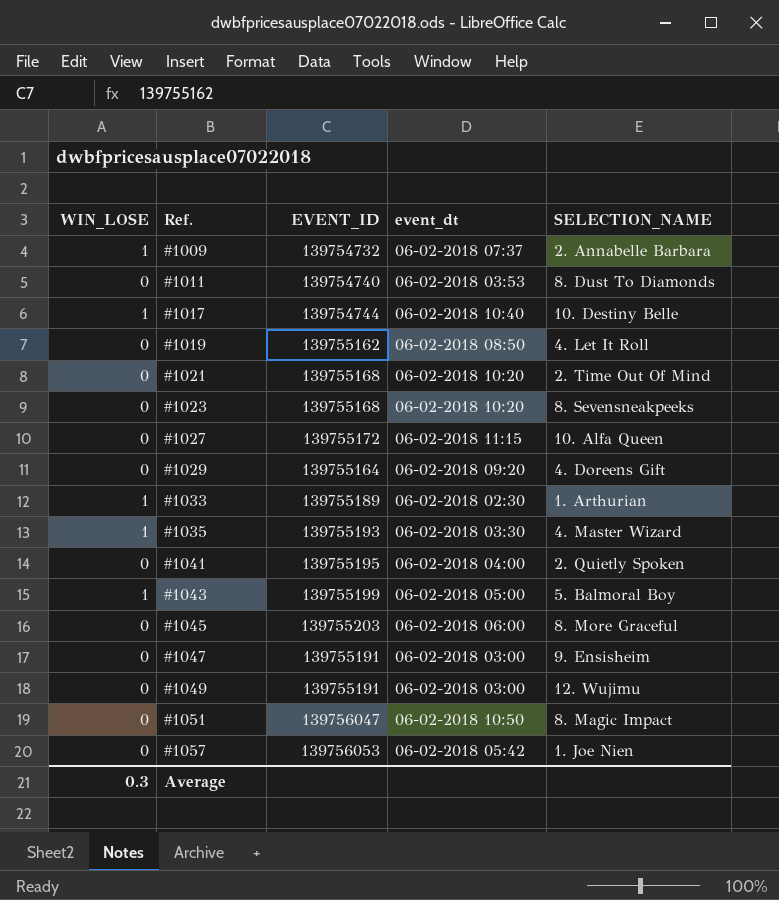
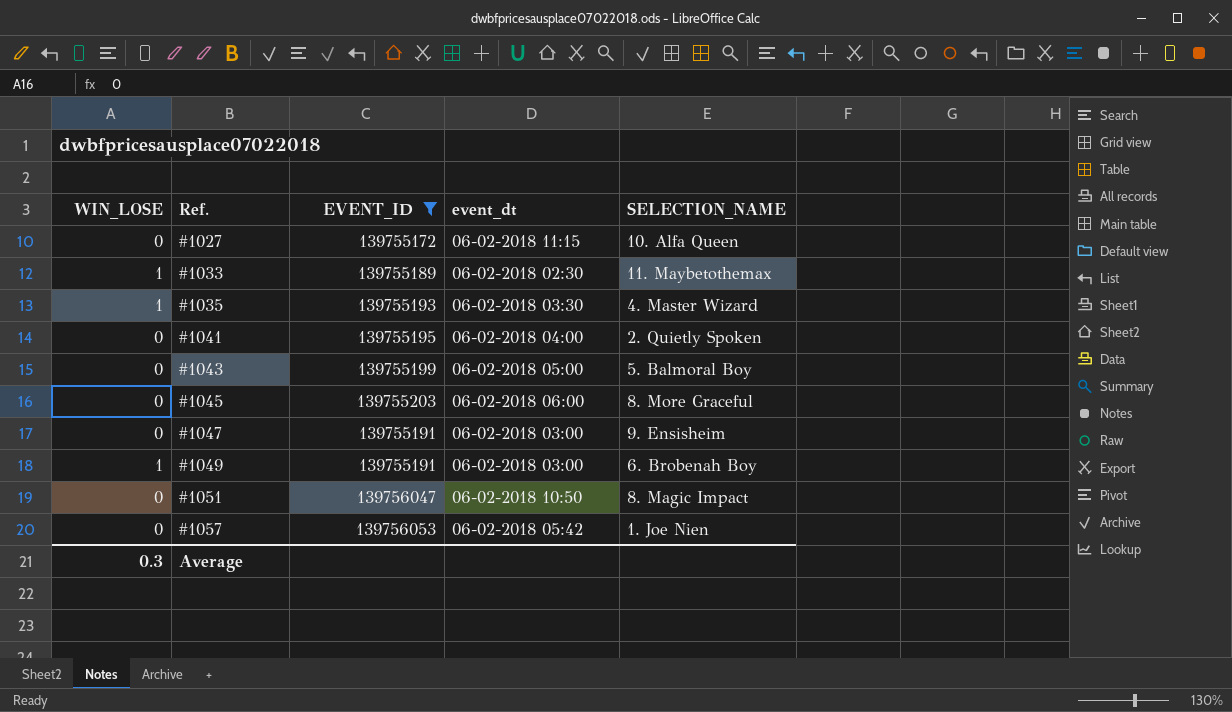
filter: none -> EVENT_ID >= 139755172
#1033 | SELECTION_NAME: 1. Arthurian -> 11. Maybetothemax
#1043 | WIN_LOSE: 1 -> 0
#1049 | WIN_LOSE: 0 -> 1
#1049 | SELECTION_NAME: 12. Wujimu -> 6. Brobenah Boy

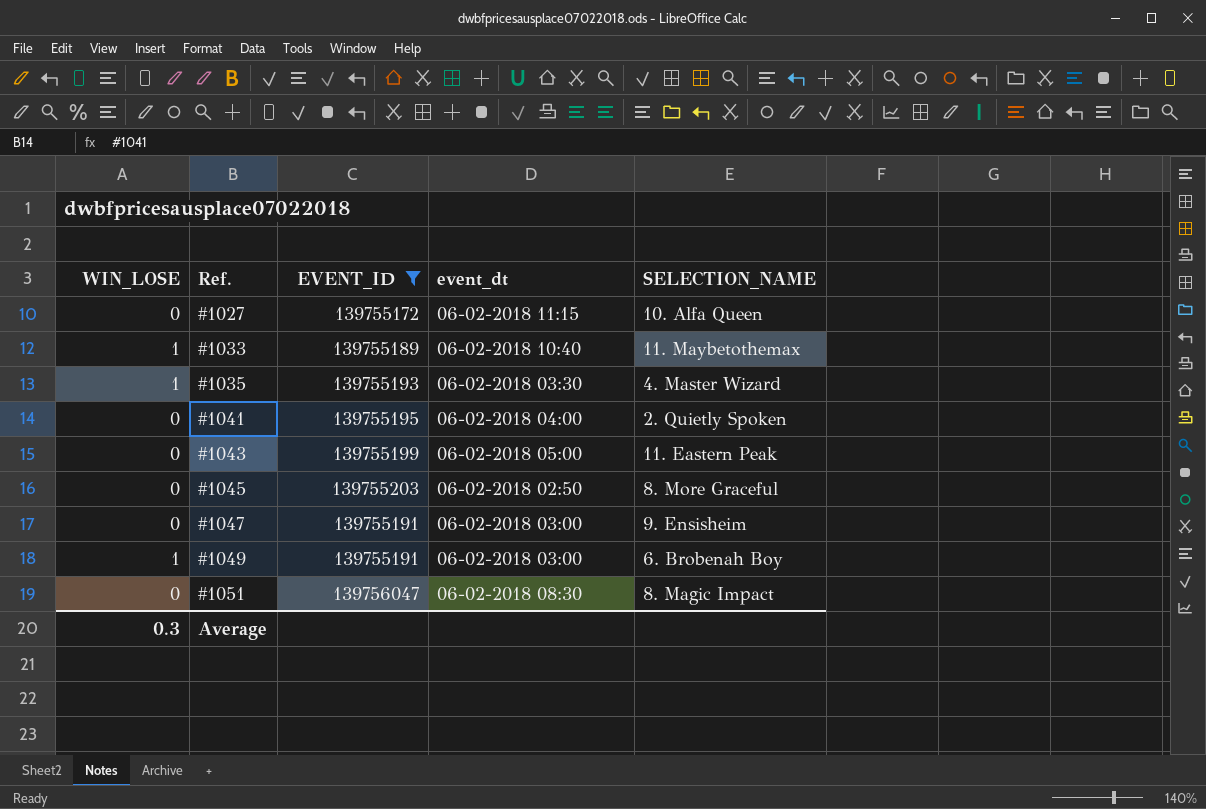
row #1057: 0 | 139756053 | 06-02-2018 05:42 | 1. Joe Nien -> none
#1033 | event_dt: 06-02-2018 02:30 -> 06-02-2018 10:40
#1043 | SELECTION_NAME: 5. Balmoral Boy -> 11. Eastern Peak
#1045 | event_dt: 06-02-2018 06:00 -> 06-02-2018 02:50
#1051 | event_dt: 06-02-2018 10:50 -> 06-02-2018 08:30

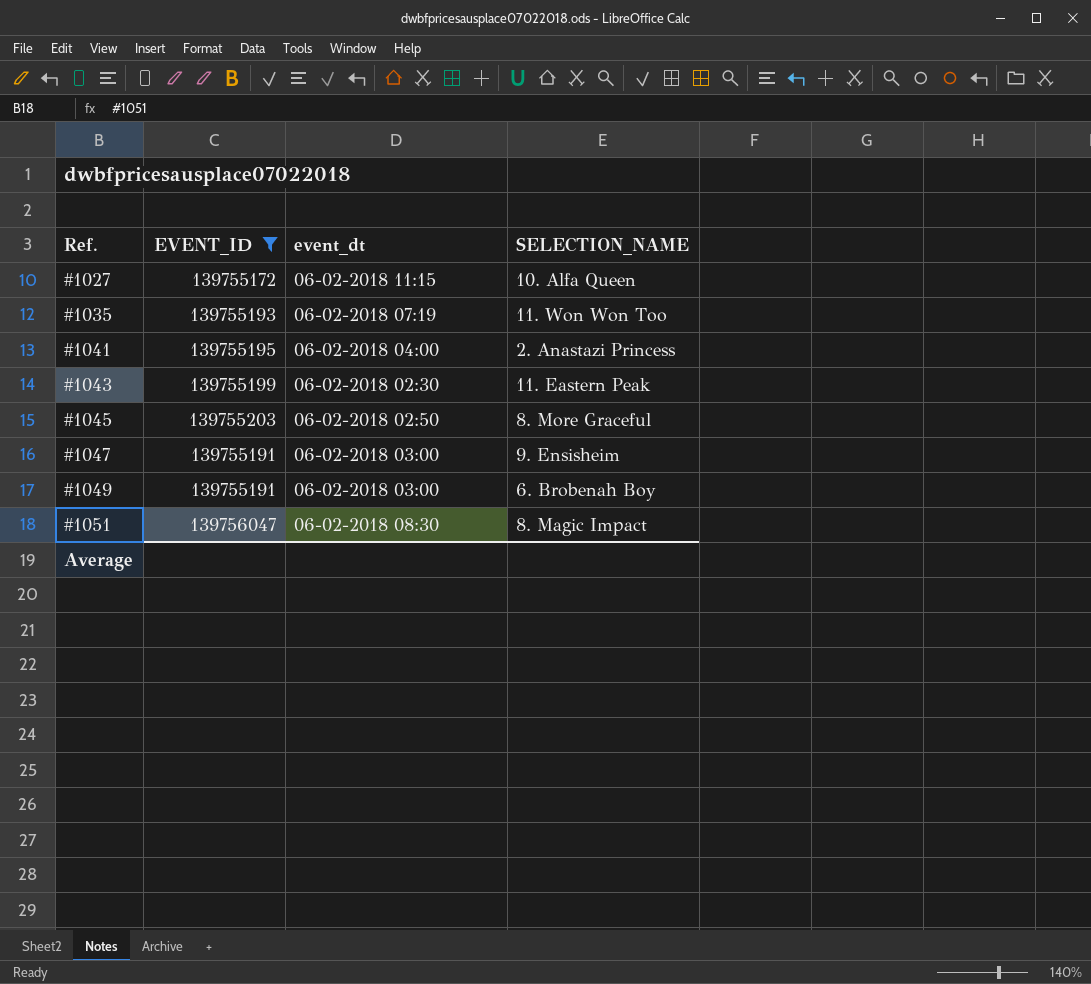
column WIN_LOSE | position: 1 -> none
row #1033: 1 | 139755189 | 06-02-2018 10:40 | 11. Maybetothemax -> none
#1035 | event_dt: 06-02-2018 03:30 -> 06-02-2018 07:19
#1035 | SELECTION_NAME: 4. Master Wizard -> 11. Won Won Too
#1041 | SELECTION_NAME: 2. Quietly Spoken -> 2. Anastazi Princess
#1043 | event_dt: 06-02-2018 05:00 -> 06-02-2018 02:30

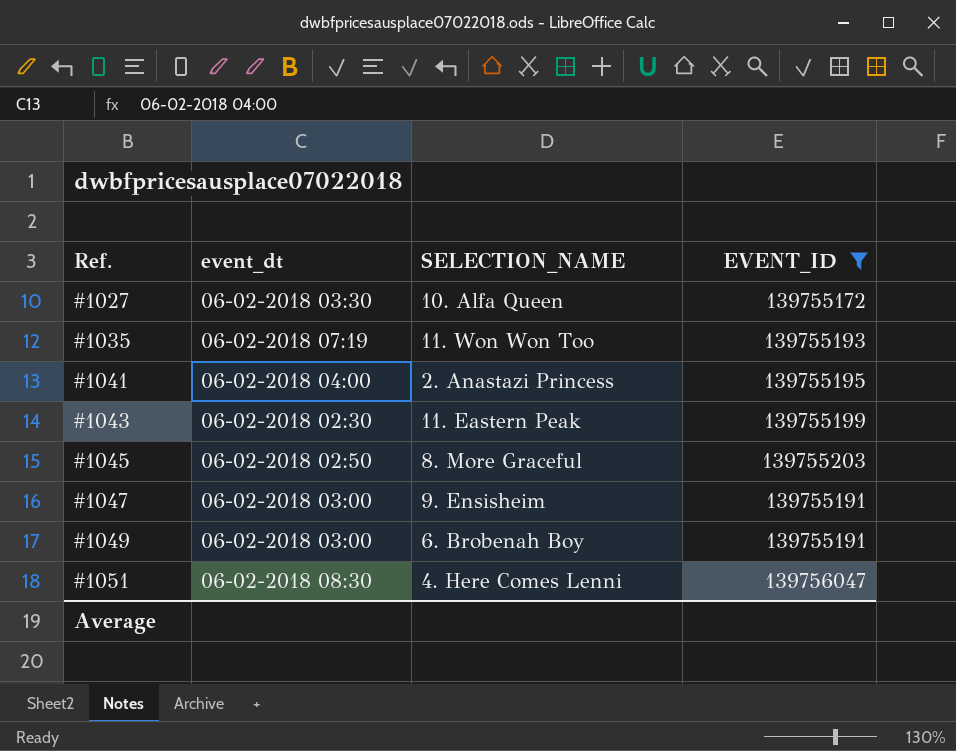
column EVENT_ID | position: 2 -> 4
#1027 | event_dt: 06-02-2018 11:15 -> 06-02-2018 03:30
#1051 | SELECTION_NAME: 8. Magic Impact -> 4. Here Comes Lenni

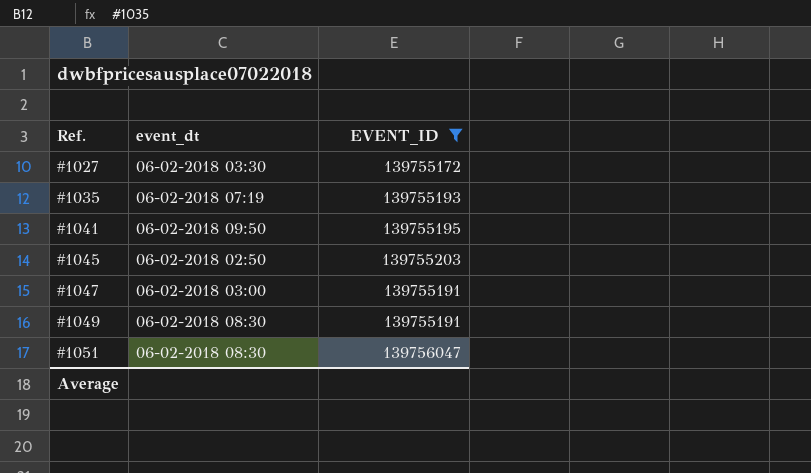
column SELECTION_NAME | position: 3 -> none
row #1043: 06-02-2018 02:30 | 11. Eastern Peak | 139755199 -> none
#1041 | event_dt: 06-02-2018 04:00 -> 06-02-2018 09:50
#1049 | event_dt: 06-02-2018 03:00 -> 06-02-2018 08:30

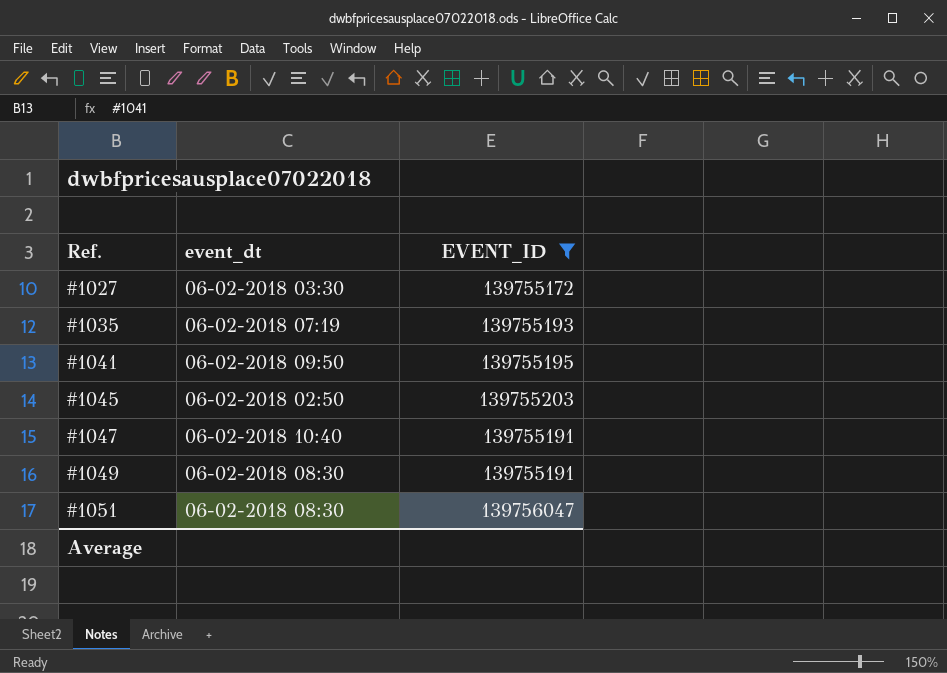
#1047 | event_dt: 06-02-2018 03:00 -> 06-02-2018 10:40

